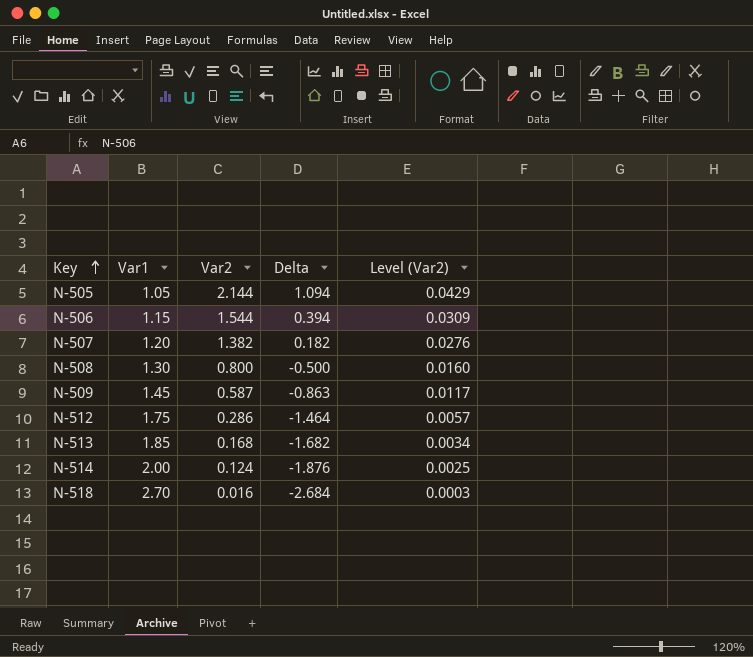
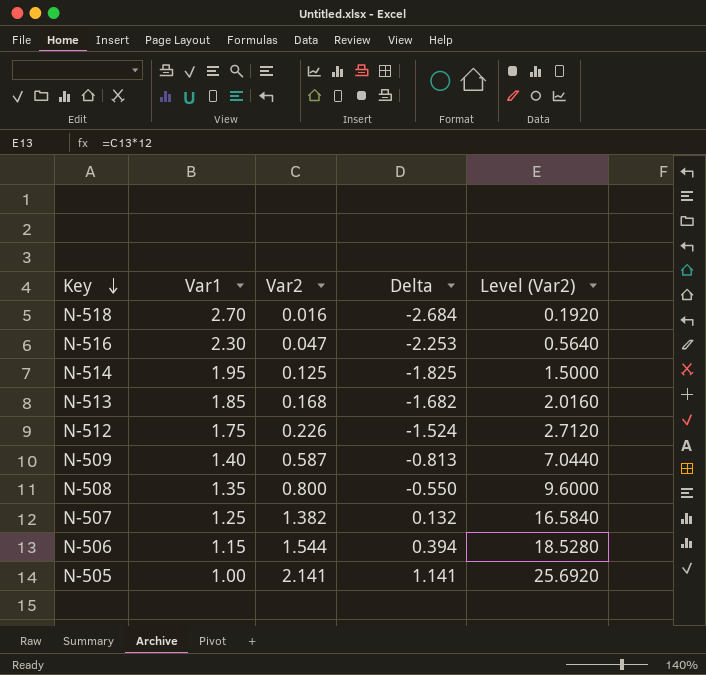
row order: Key ascending -> Key descending
column Level (Var2) | formula: [Var2] * 0.02 -> [Var2] * 12
row N-516: none -> 2.30 | 0.047 | -2.253 | 0.5640
N-514 | Var1: 2.00 -> 1.95
N-514 | Var2: 0.124 -> 0.125
N-514 | Delta: -1.876 -> -1.825
N-512 | Var2: 0.286 -> 0.226
N-512 | Delta: -1.464 -> -1.524
N-509 | Var1: 1.45 -> 1.40
N-509 | Delta: -0.863 -> -0.813
N-508 | Var1: 1.30 -> 1.35
N-508 | Delta: -0.500 -> -0.550
N-507 | Var1: 1.20 -> 1.25
N-507 | Delta: 0.182 -> 0.132
N-505 | Var1: 1.05 -> 1.00
N-505 | Var2: 2.144 -> 2.141
N-505 | Delta: 1.094 -> 1.141

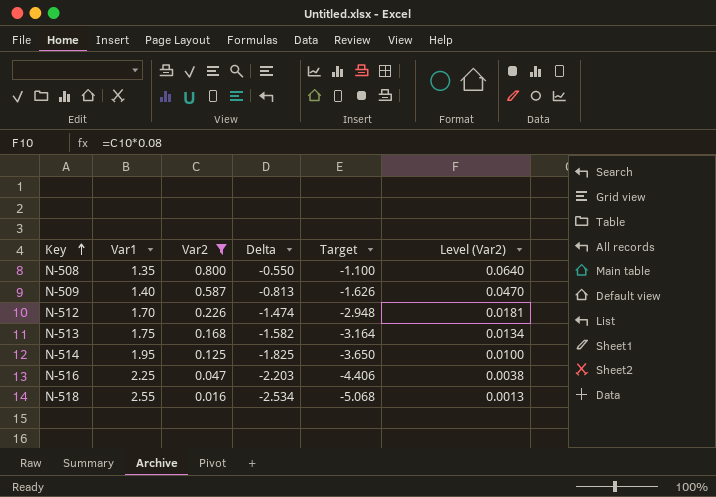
filter: none -> Var2 <= 0.800
row order: Key descending -> Key ascending
column Target | formula: none -> [Delta] * 2
column Level (Var2) | formula: [Var2] * 12 -> [Var2] * 0.08
N-512 | Var1: 1.75 -> 1.70
N-512 | Delta: -1.524 -> -1.474
N-513 | Var1: 1.85 -> 1.75
N-513 | Delta: -1.682 -> -1.582
N-516 | Var1: 2.30 -> 2.25
N-516 | Delta: -2.253 -> -2.203
N-518 | Var1: 2.70 -> 2.55
N-518 | Delta: -2.684 -> -2.534

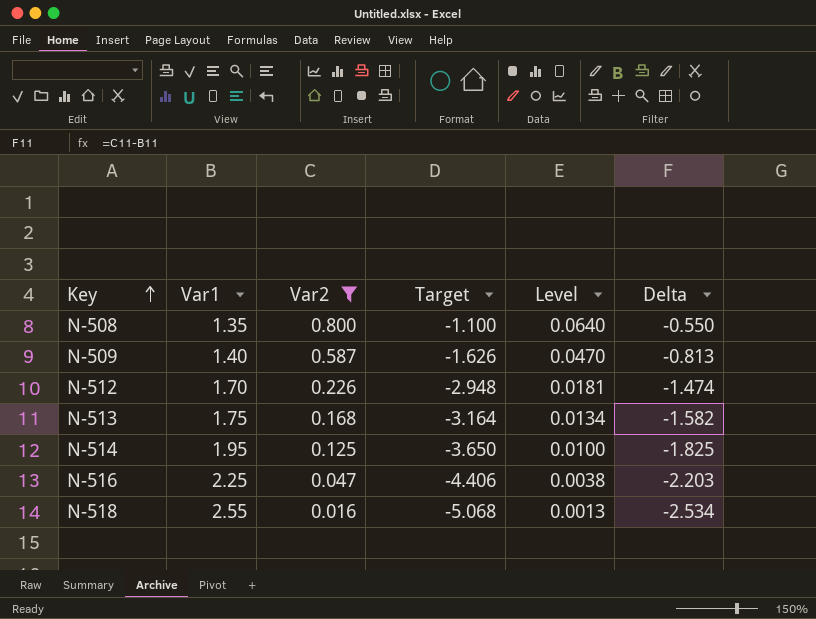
column name: Level (Var2) -> Level
column Delta | position: 4 -> 6

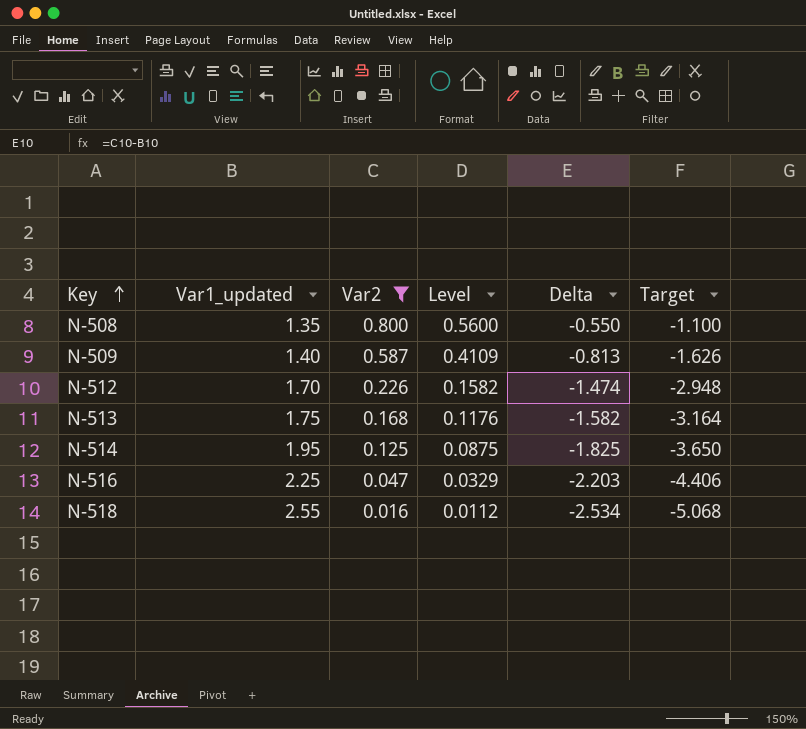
column name: Var1 -> Var1_updated
column Level | formula: [Var2] * 0.08 -> [Var2] * 0.7
column Target | position: 4 -> 6

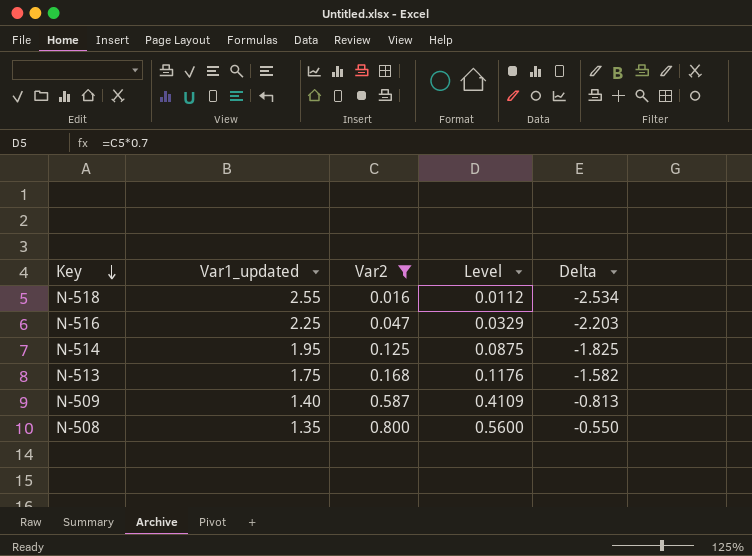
row order: Key ascending -> Key descending
column Target | formula: [Delta] * 2 -> none
row N-512: 1.70 | 0.226 | 0.1582 | -1.474 | -2.948 -> none

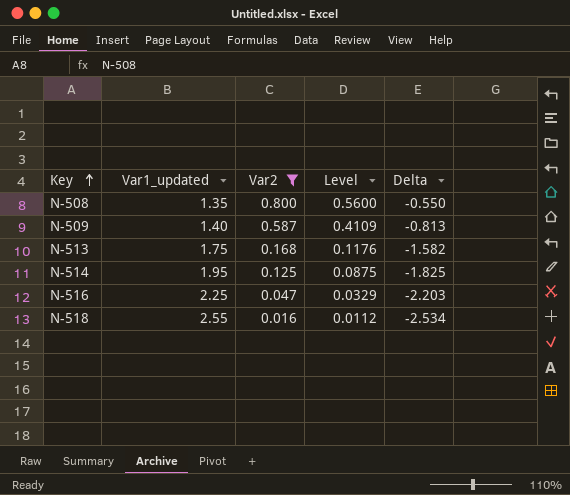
row order: Key descending -> Key ascending

